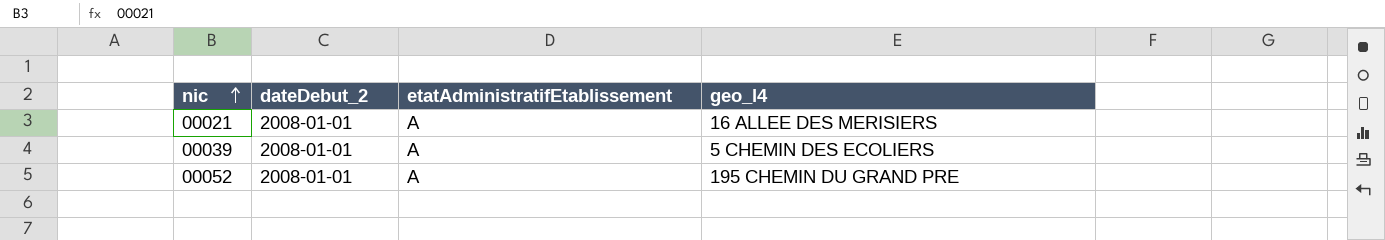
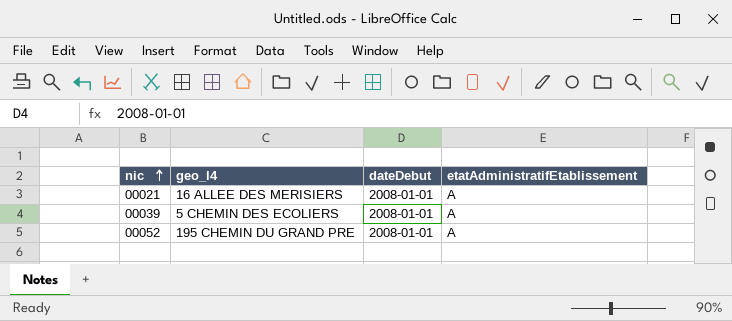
column geo_l4 | position: 4 -> 2
column name: dateDebut_2 -> dateDebut

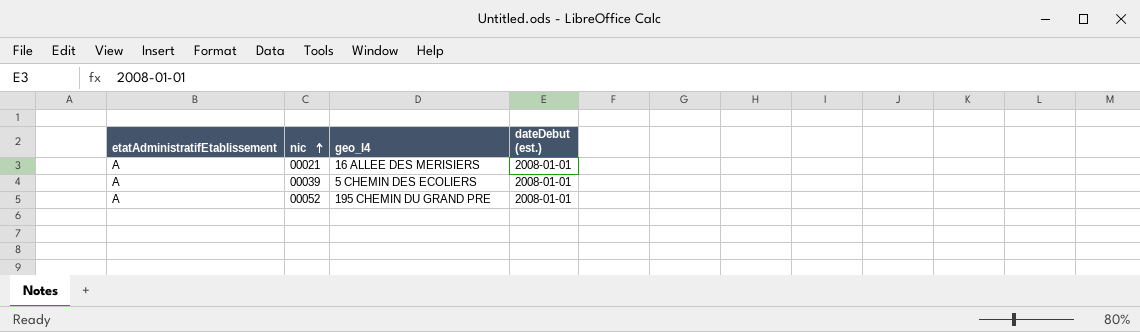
column etatAdministratifEtablissement | position: 4 -> 1
column name: dateDebut -> dateDebut (est.)

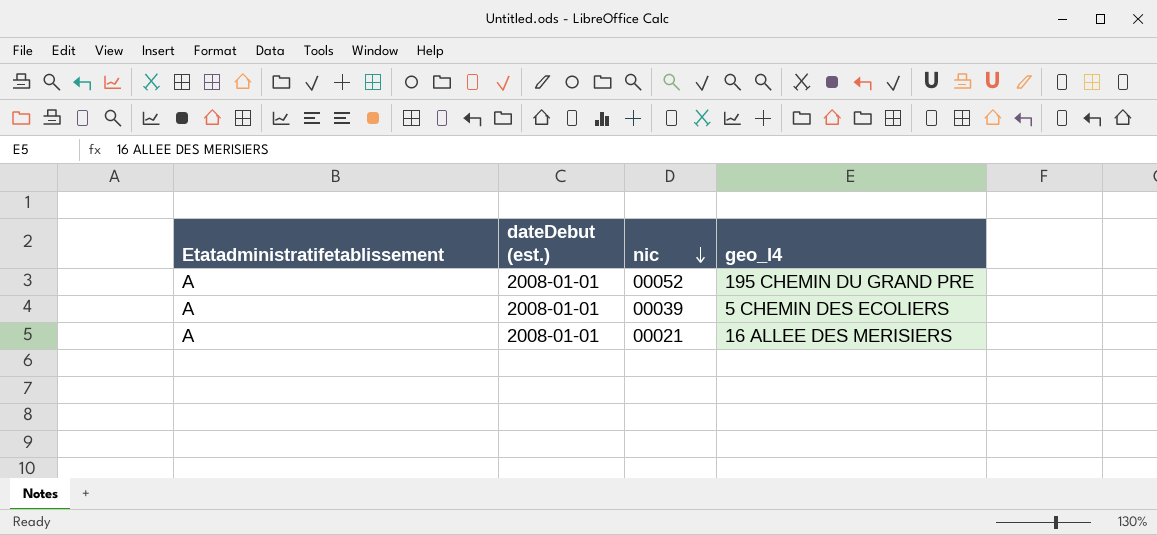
row order: nic ascending -> nic descending
column name: etatAdministratifEtablissement -> Etatadministratifetablissement
column dateDebut (est.) | position: 4 -> 2

